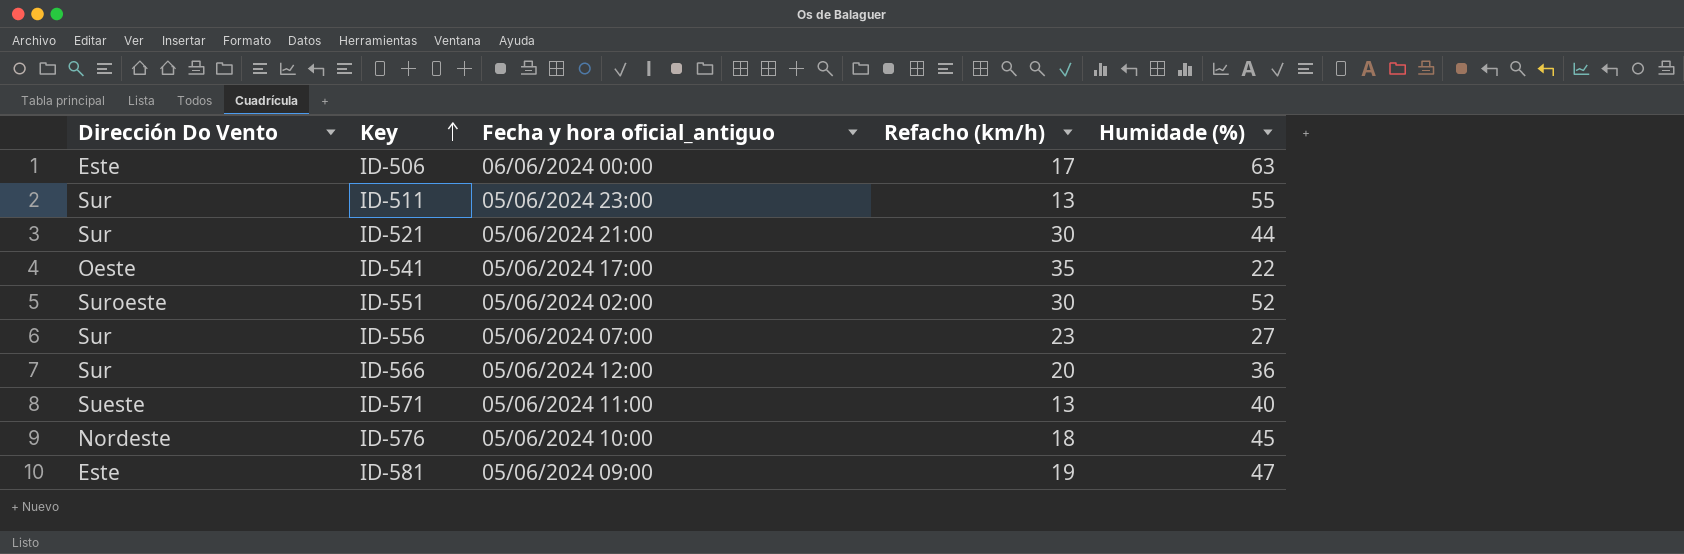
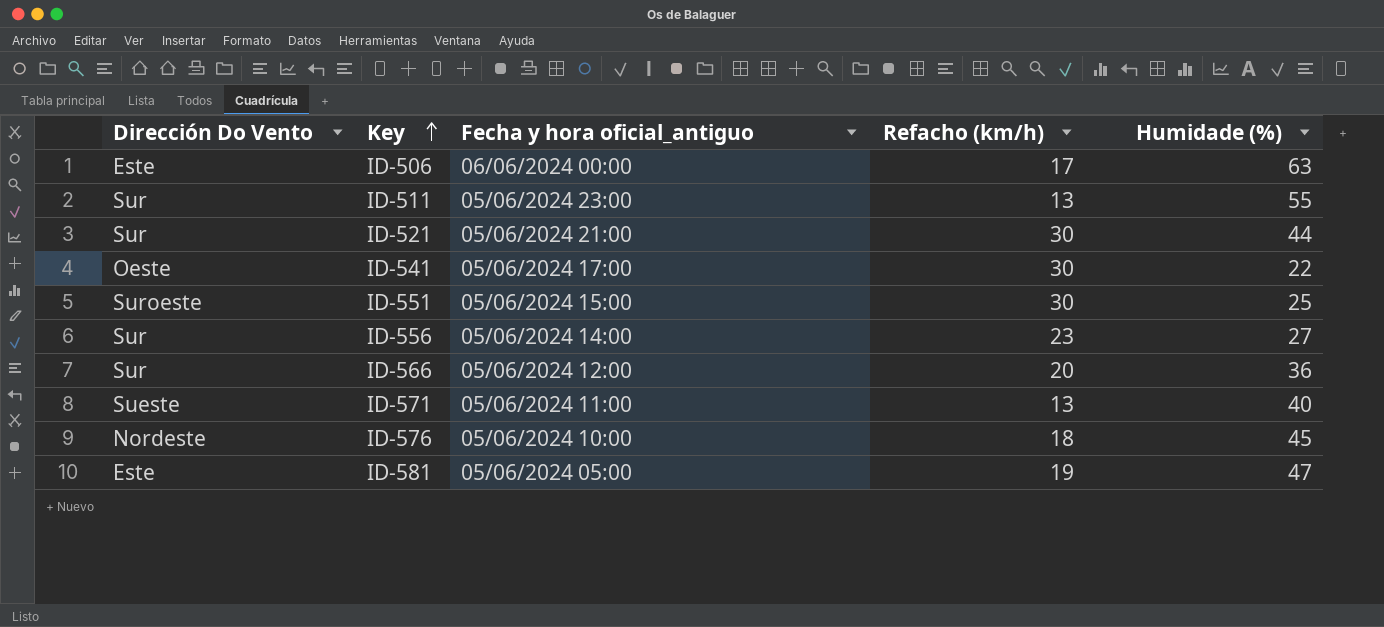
ID-541 | Refacho (km/h): 35 -> 30
ID-551 | Fecha y hora oficial_antiguo: 05/06/2024 02:00 -> 05/06/2024 15:00
ID-551 | Humidade (%): 52 -> 25
ID-556 | Fecha y hora oficial_antiguo: 05/06/2024 07:00 -> 05/06/2024 14:00
ID-581 | Fecha y hora oficial_antiguo: 05/06/2024 09:00 -> 05/06/2024 05:00

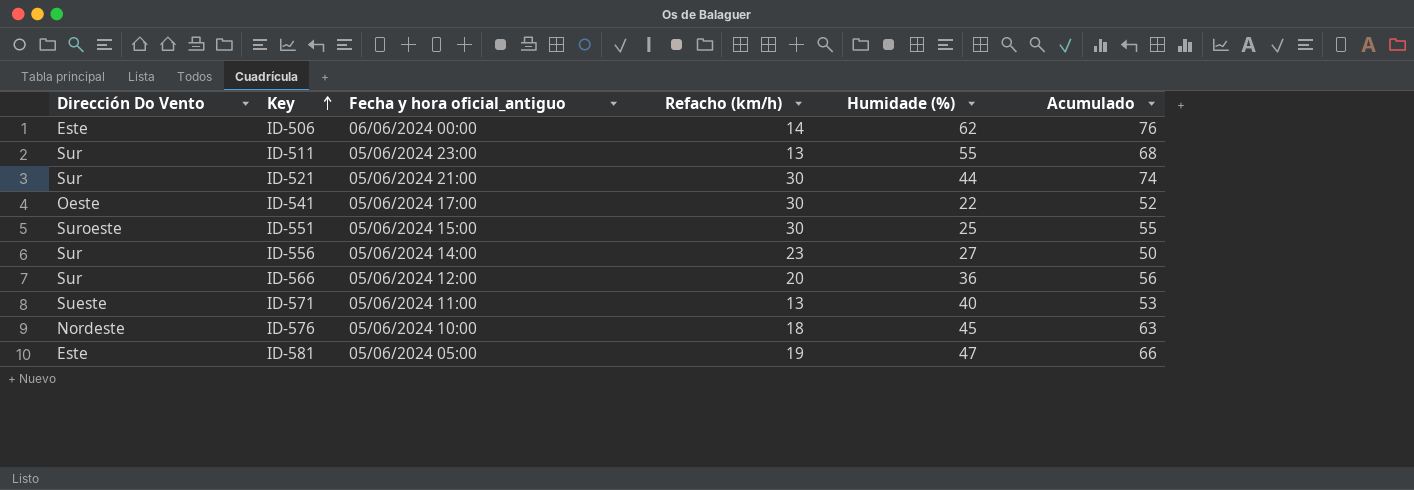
column Acumulado | formula: none -> [Refacho (km/h)] + [Humidade (%)]
ID-506 | Refacho (km/h): 17 -> 14
ID-506 | Humidade (%): 63 -> 62

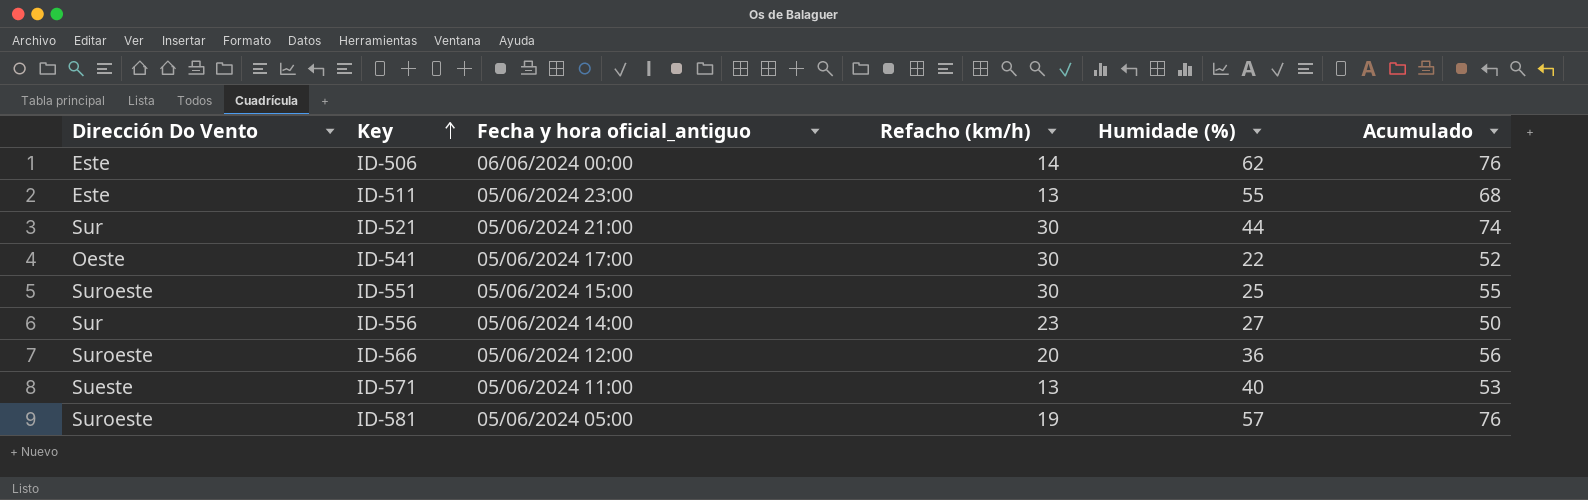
row ID-576: Nordeste | 05/06/2024 10:00 | 18 | 45 | 63 -> none
ID-511 | Dirección Do Vento: Sur -> Este
ID-566 | Dirección Do Vento: Sur -> Suroeste
ID-581 | Dirección Do Vento: Este -> Suroeste
ID-581 | Humidade (%): 47 -> 57
ID-581 | Acumulado: 66 -> 76

